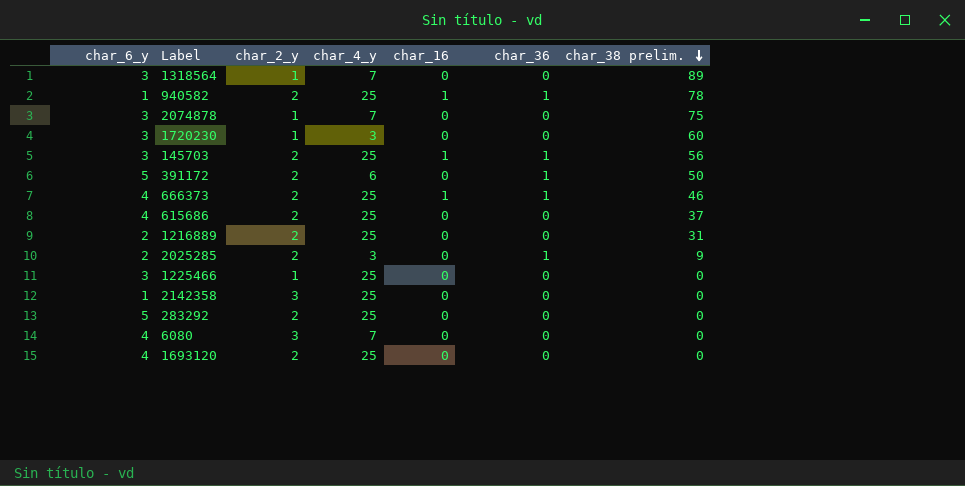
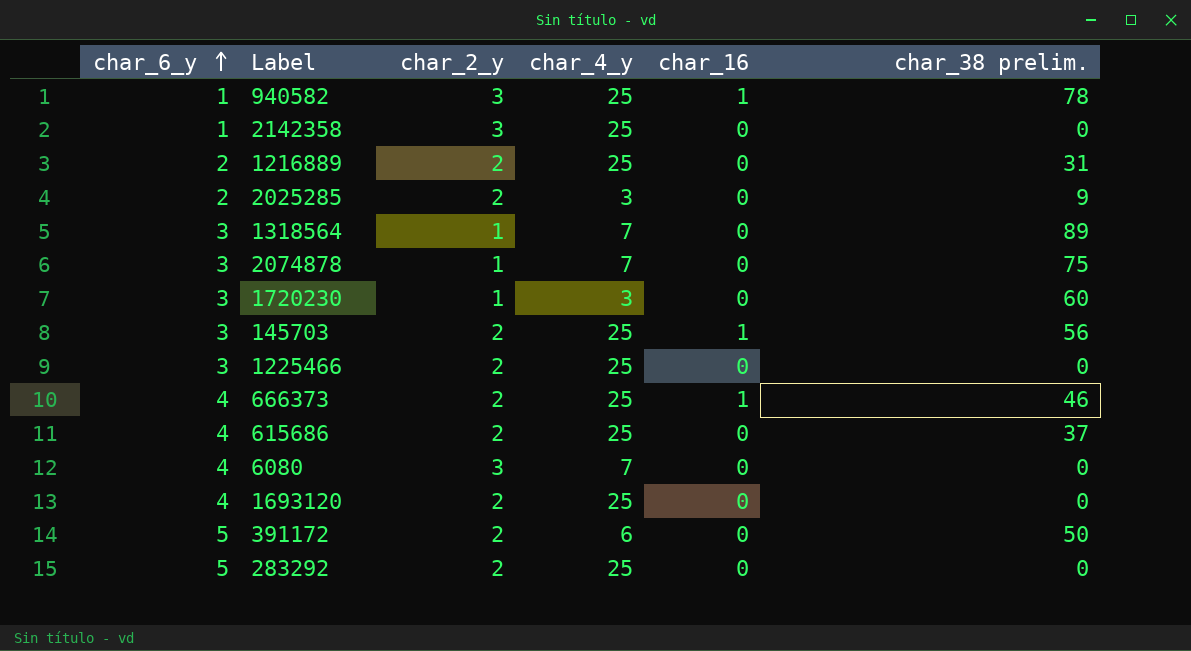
row order: char_38 prelim. descending -> char_6_y ascending
column char_36 | position: 6 -> none
940582 | char_2_y: 2 -> 3
1225466 | char_2_y: 1 -> 2

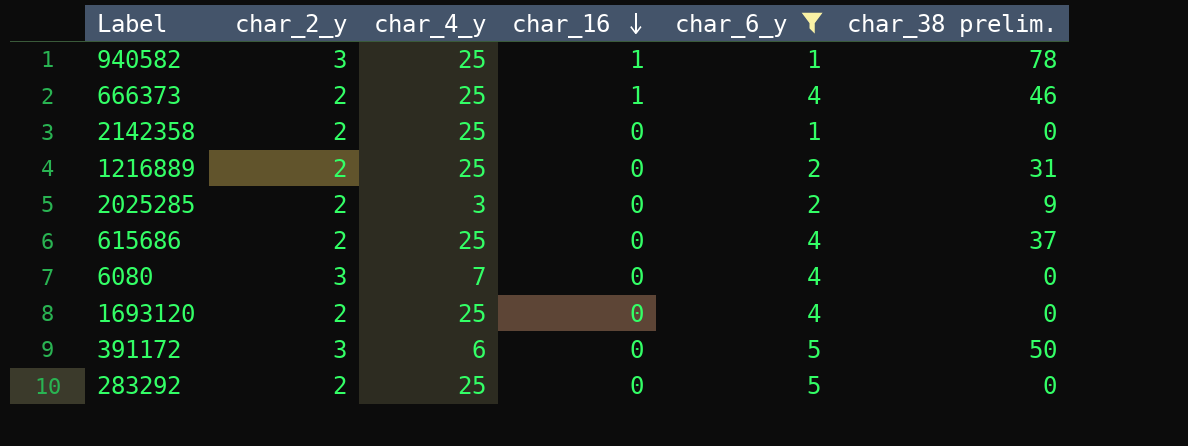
filter: none -> char_6_y != 3
row order: char_6_y ascending -> char_16 descending
column char_6_y | position: 1 -> 5
2142358 | char_2_y: 3 -> 2
391172 | char_2_y: 2 -> 3

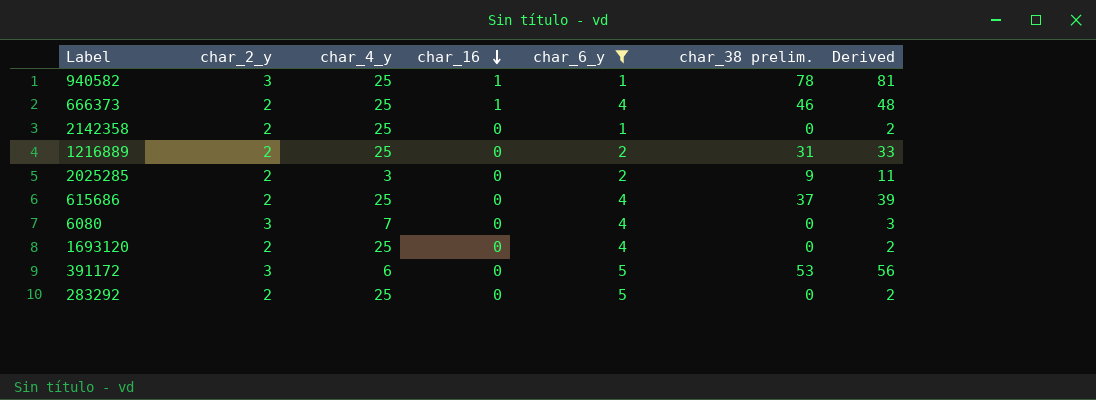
column Derived | formula: none -> [char_2_y] + [char_38 prelim.]
391172 | char_38 prelim.: 50 -> 53

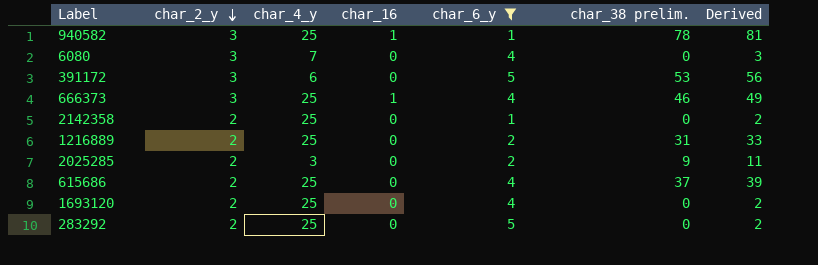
row order: char_16 descending -> char_2_y descending
666373 | char_2_y: 2 -> 3
666373 | Derived: 48 -> 49

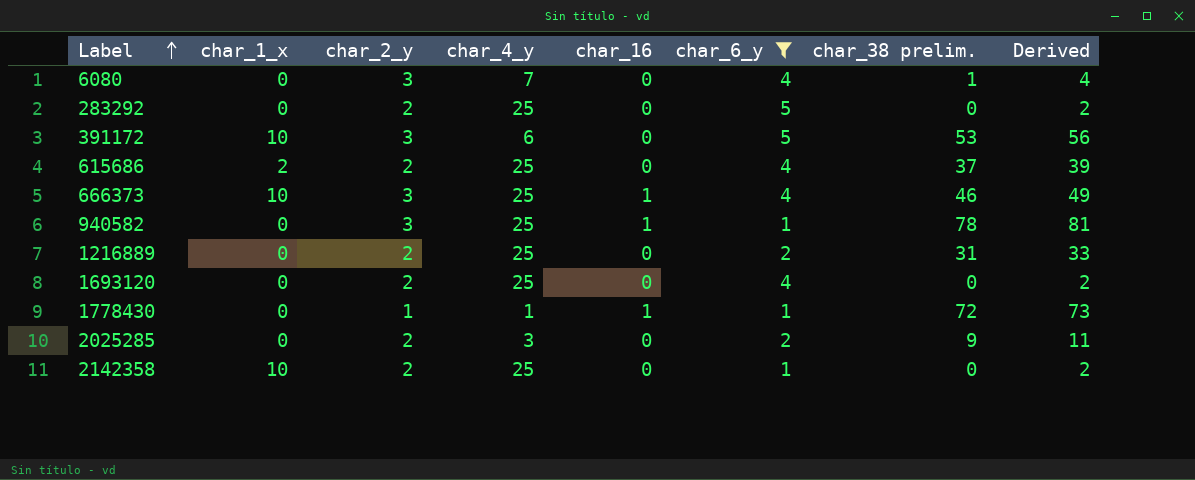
row order: char_2_y descending -> Label ascending
column char_1_x | position: none -> 2
6080 | char_38 prelim.: 0 -> 1
6080 | Derived: 3 -> 4
row 1778430: none -> 0 | 1 | 1 | 1 | 1 | 72 | 73

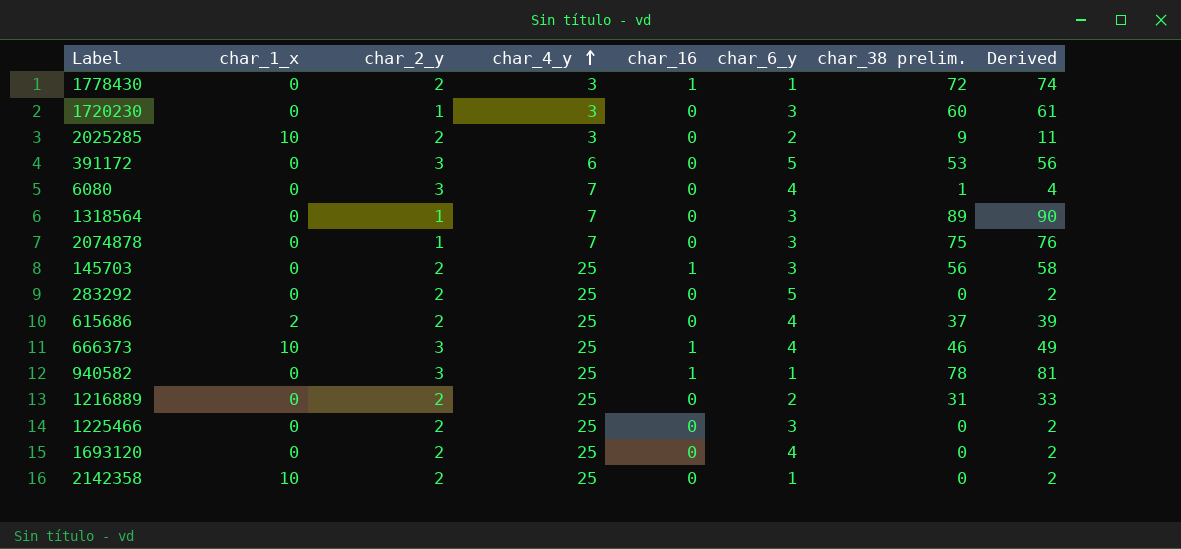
filter: char_6_y != 3 -> none
row order: Label ascending -> char_4_y ascending
1778430 | char_2_y: 1 -> 2
1778430 | char_4_y: 1 -> 3
1778430 | Derived: 73 -> 74
2025285 | char_1_x: 0 -> 10
391172 | char_1_x: 10 -> 0

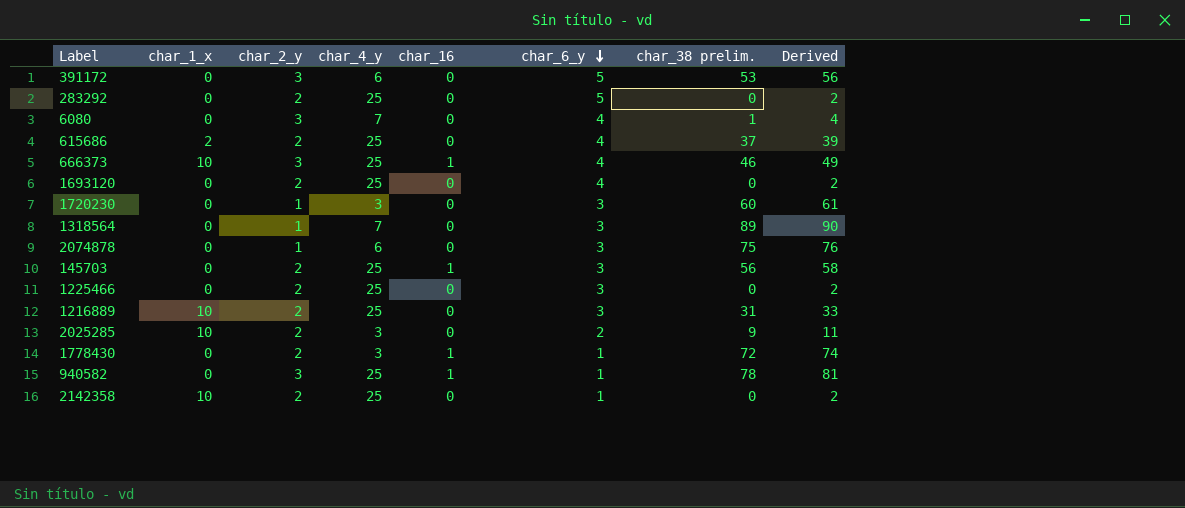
row order: char_4_y ascending -> char_6_y descending
2074878 | char_4_y: 7 -> 6
1216889 | char_1_x: 0 -> 10
1216889 | char_6_y: 2 -> 3

